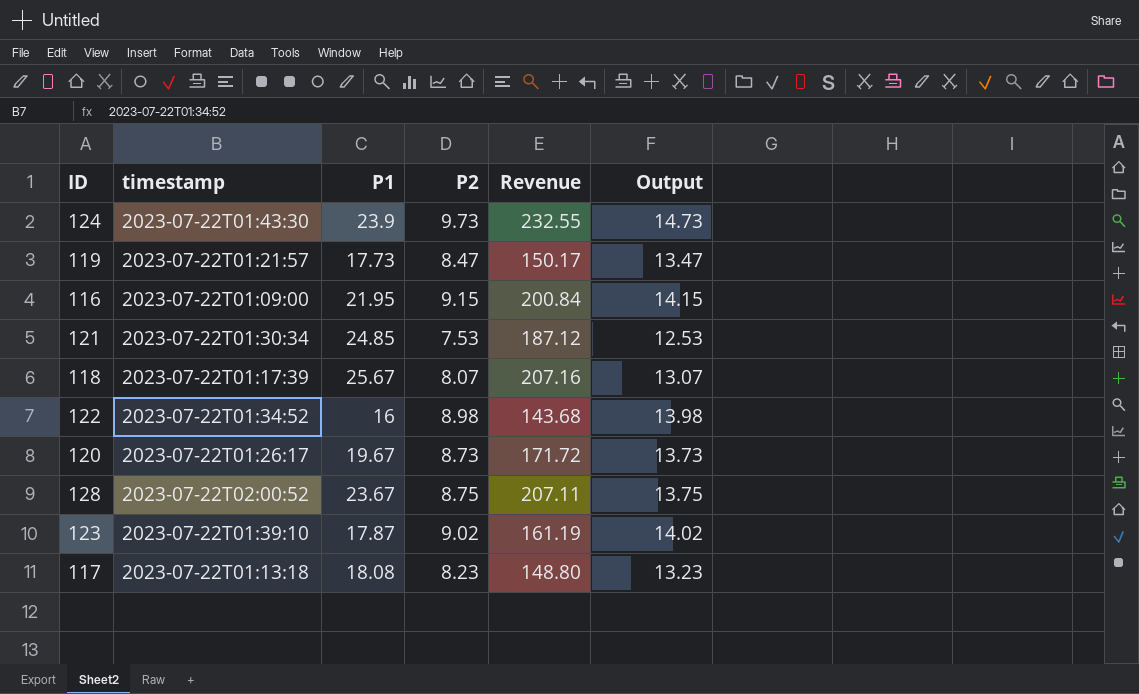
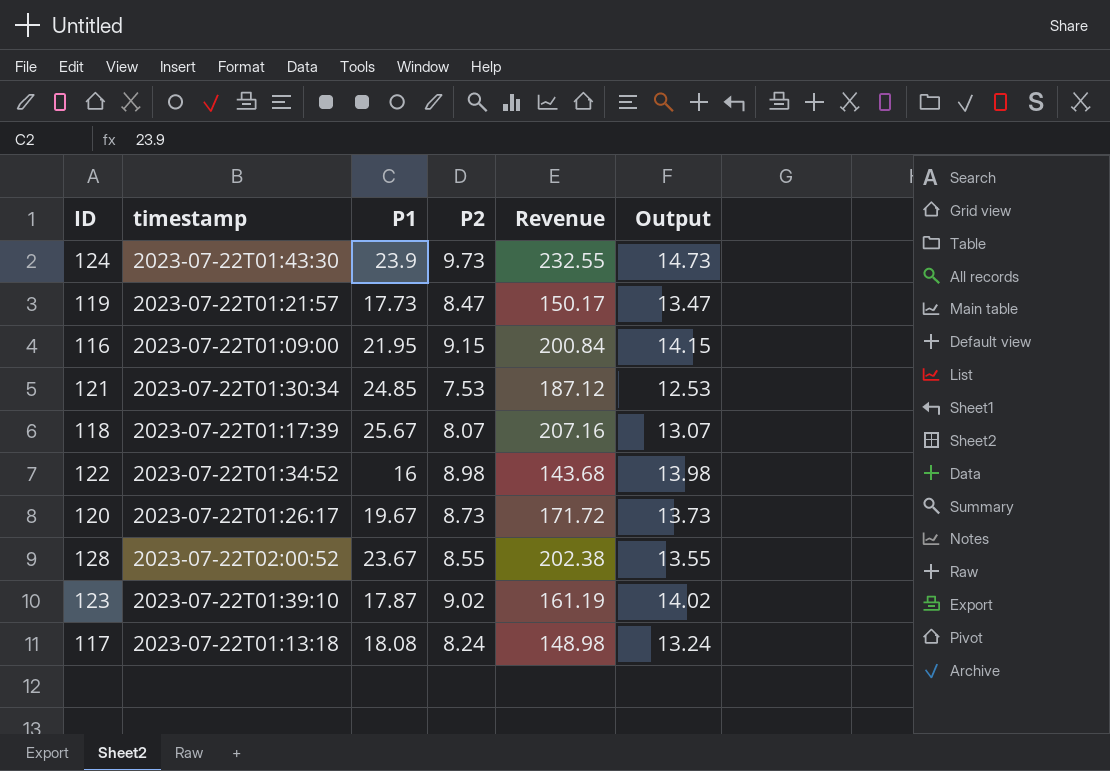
128 | P2: 8.75 -> 8.55
128 | Revenue: 207.11 -> 202.38
128 | Output: 13.75 -> 13.55
117 | P2: 8.23 -> 8.24
117 | Revenue: 148.80 -> 148.98
117 | Output: 13.23 -> 13.24

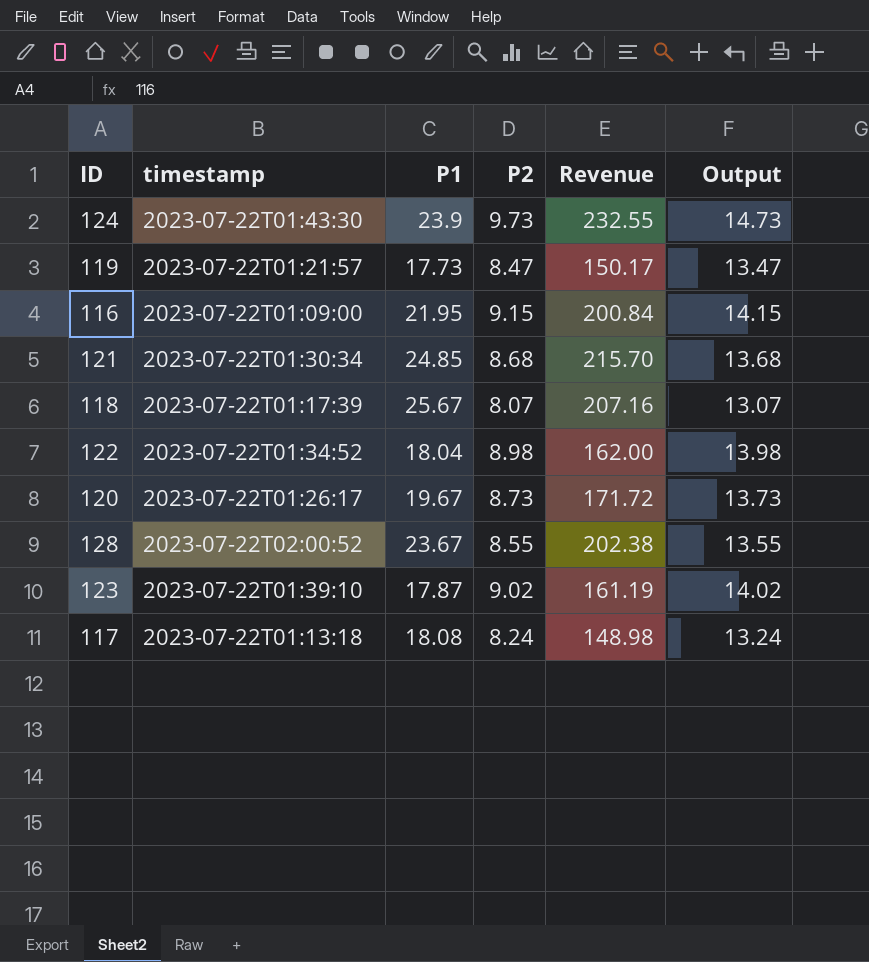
121 | P2: 7.53 -> 8.68
121 | Revenue: 187.12 -> 215.70
121 | Output: 12.53 -> 13.68
122 | P1: 16 -> 18.04
122 | Revenue: 143.68 -> 162.00

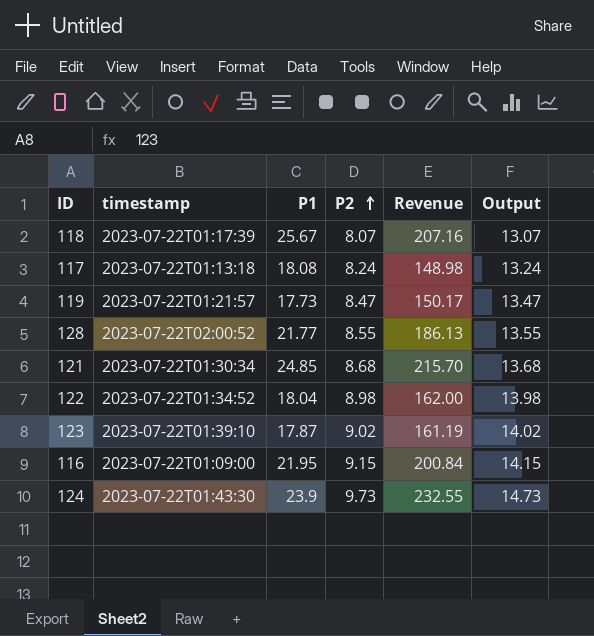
row order: none -> P2 ascending
row 120: 2023-07-22T01:26:17 | 19.67 | 8.73 | 171.72 | 13.73 -> none
128 | P1: 23.67 -> 21.77
128 | Revenue: 202.38 -> 186.13

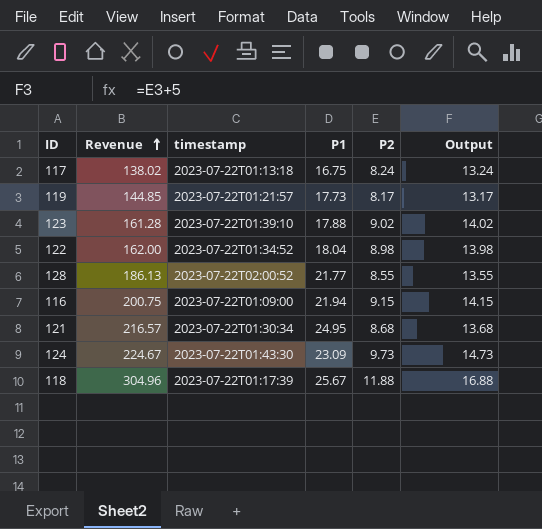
row order: P2 ascending -> Revenue ascending
column Revenue | position: 5 -> 2
117 | Revenue: 148.98 -> 138.02
117 | P1: 18.08 -> 16.75
119 | Revenue: 150.17 -> 144.85
119 | P2: 8.47 -> 8.17
119 | Output: 13.47 -> 13.17
123 | Revenue: 161.19 -> 161.28
123 | P1: 17.87 -> 17.88
116 | Revenue: 200.84 -> 200.75
116 | P1: 21.95 -> 21.94
121 | Revenue: 215.70 -> 216.57
121 | P1: 24.85 -> 24.95
124 | Revenue: 232.55 -> 224.67
124 | P1: 23.9 -> 23.09
118 | Revenue: 207.16 -> 304.96
118 | P2: 8.07 -> 11.88
118 | Output: 13.07 -> 16.88

